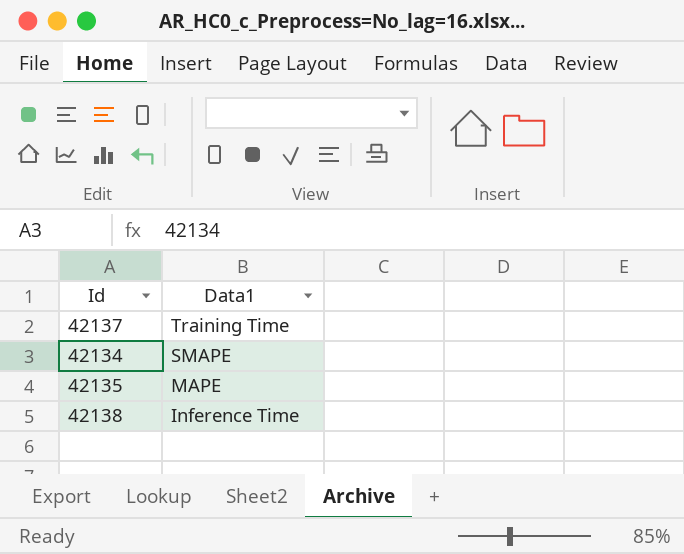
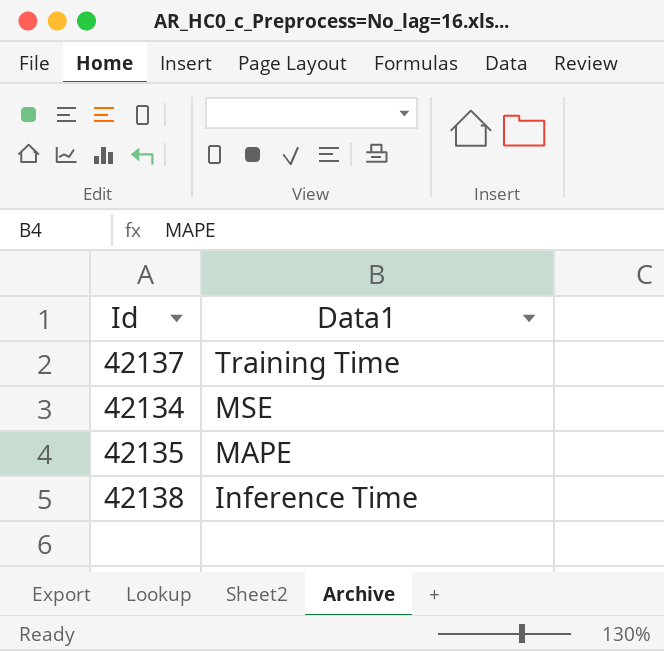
42134 | Data1: SMAPE -> MSE

